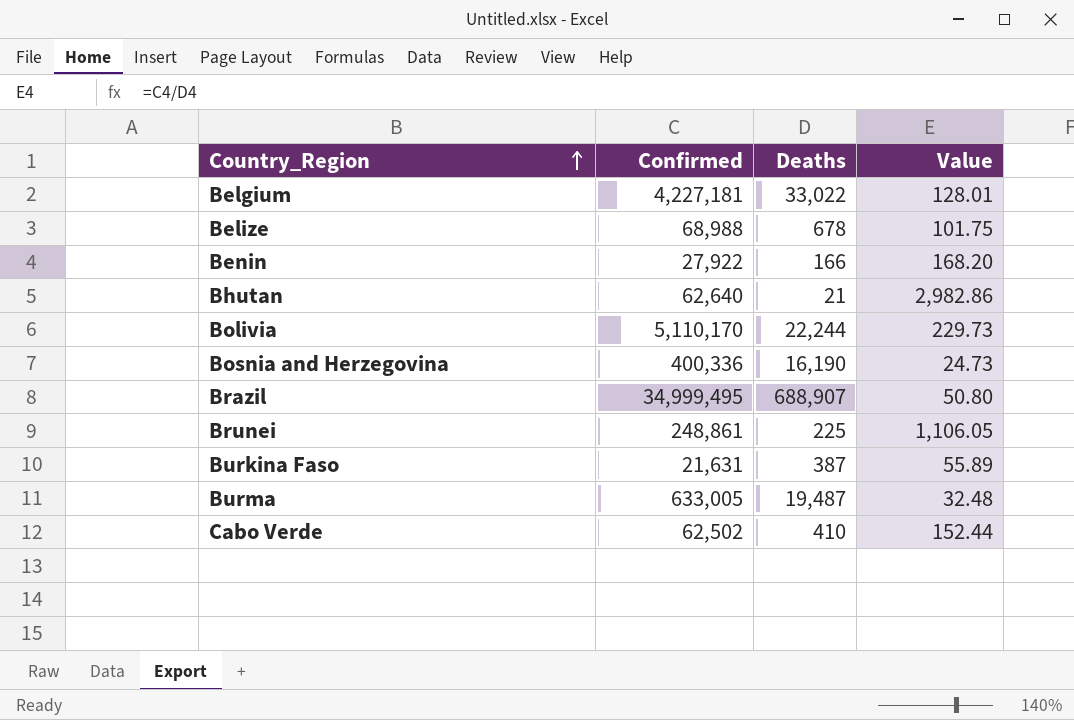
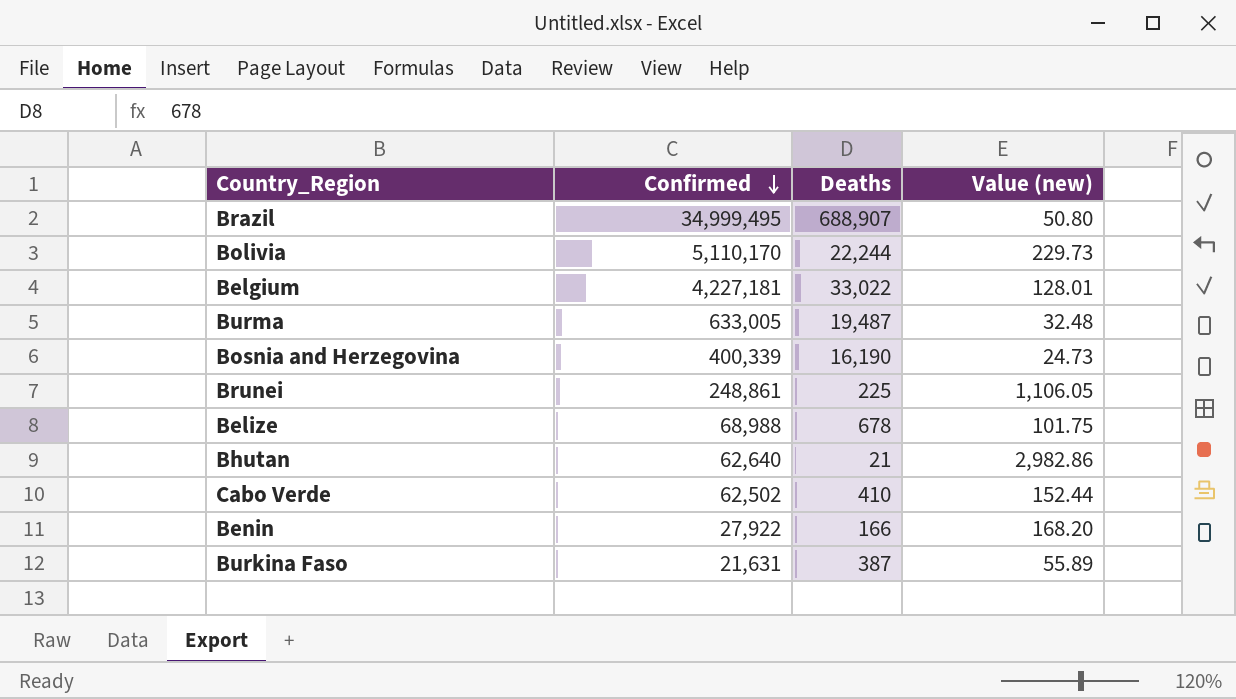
row order: Country_Region ascending -> Confirmed descending
column name: Value -> Value (new)
Bosnia and Herzegovina | Confirmed: 400,336 -> 400,339

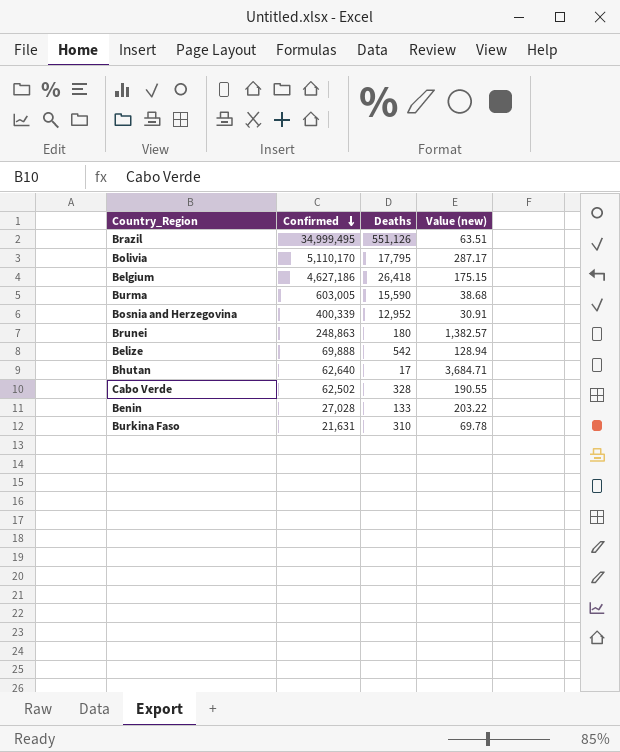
Brazil | Deaths: 688,907 -> 551,126
Brazil | Value (new): 50.80 -> 63.51
Bolivia | Deaths: 22,244 -> 17,795
Bolivia | Value (new): 229.73 -> 287.17
Belgium | Confirmed: 4,227,181 -> 4,627,186
Belgium | Deaths: 33,022 -> 26,418
Belgium | Value (new): 128.01 -> 175.15
Burma | Confirmed: 633,005 -> 603,005
Burma | Deaths: 19,487 -> 15,590
Burma | Value (new): 32.48 -> 38.68
Bosnia and Herzegovina | Deaths: 16,190 -> 12,952
Bosnia and Herzegovina | Value (new): 24.73 -> 30.91
Brunei | Confirmed: 248,861 -> 248,863
Brunei | Deaths: 225 -> 180
Brunei | Value (new): 1,106.05 -> 1,382.57
Belize | Confirmed: 68,988 -> 69,888
Belize | Deaths: 678 -> 542
Belize | Value (new): 101.75 -> 128.94
Bhutan | Deaths: 21 -> 17
Bhutan | Value (new): 2,982.86 -> 3,684.71
Cabo Verde | Deaths: 410 -> 328
Cabo Verde | Value (new): 152.44 -> 190.55
Benin | Confirmed: 27,922 -> 27,028
Benin | Deaths: 166 -> 133
Benin | Value (new): 168.20 -> 203.22
Burkina Faso | Deaths: 387 -> 310
Burkina Faso | Value (new): 55.89 -> 69.78

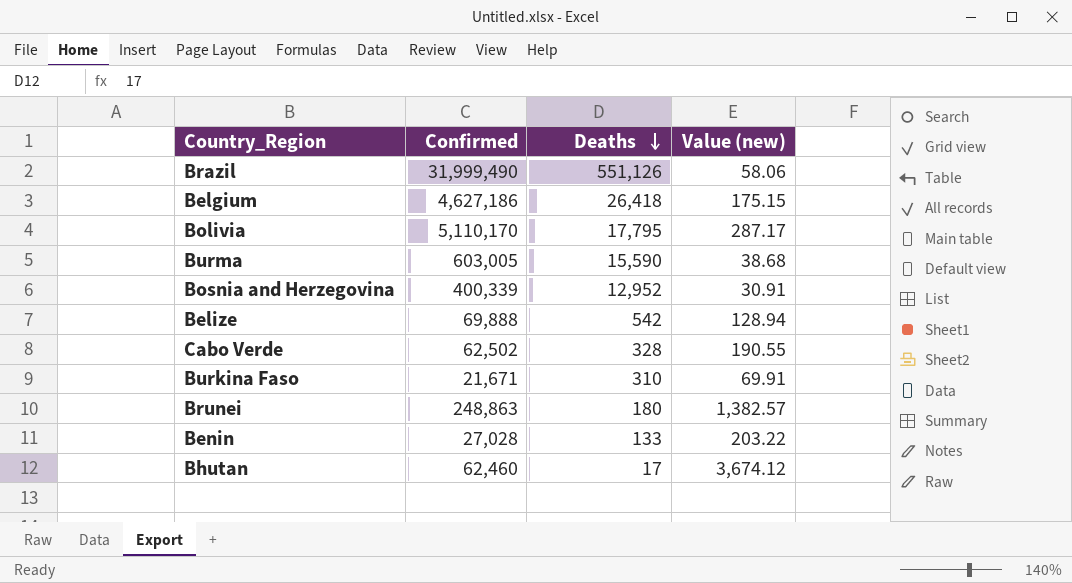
row order: Confirmed descending -> Deaths descending
Brazil | Confirmed: 34,999,495 -> 31,999,490
Brazil | Value (new): 63.51 -> 58.06
Burkina Faso | Confirmed: 21,631 -> 21,671
Burkina Faso | Value (new): 69.78 -> 69.91
Bhutan | Confirmed: 62,640 -> 62,460
Bhutan | Value (new): 3,684.71 -> 3,674.12

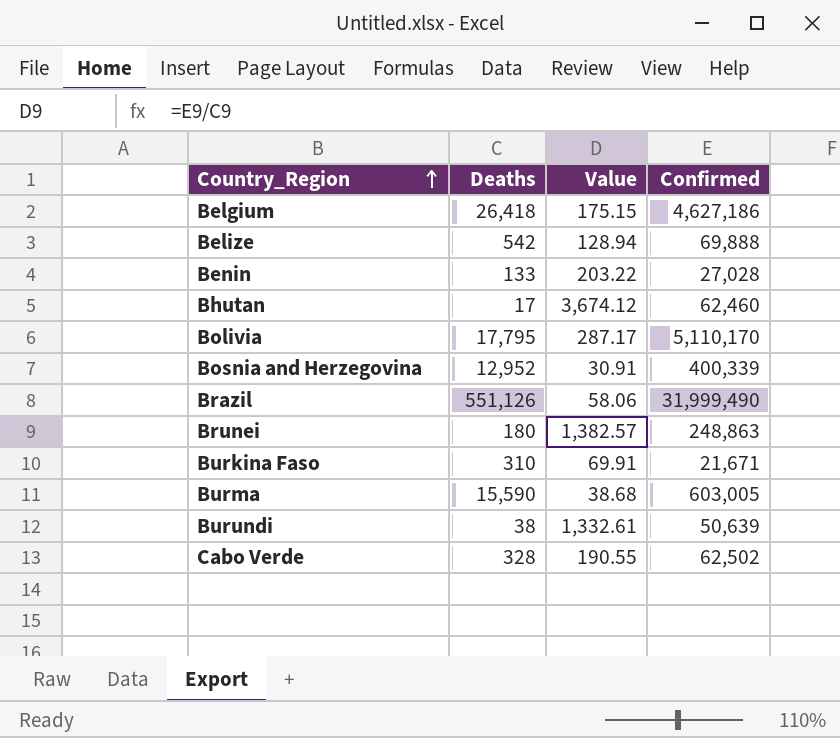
row order: Deaths descending -> Country_Region ascending
column name: Value (new) -> Value
column Confirmed | position: 2 -> 4
row Burundi: none -> 38 | 1,332.61 | 50,639

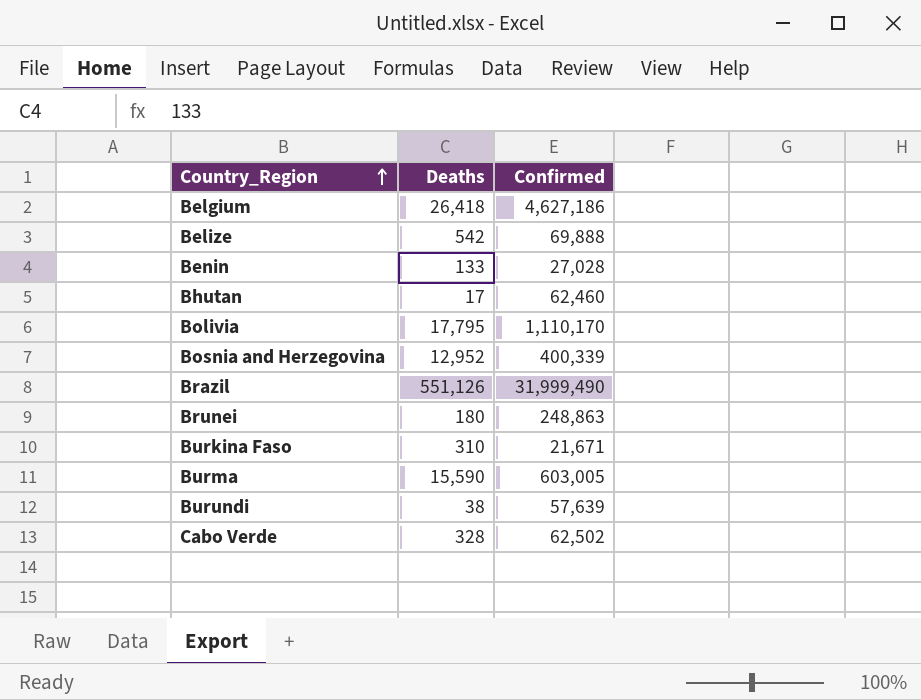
column Value | formula: [Confirmed] / [Deaths] -> none
Bolivia | Confirmed: 5,110,170 -> 1,110,170
Burundi | Confirmed: 50,639 -> 57,639

